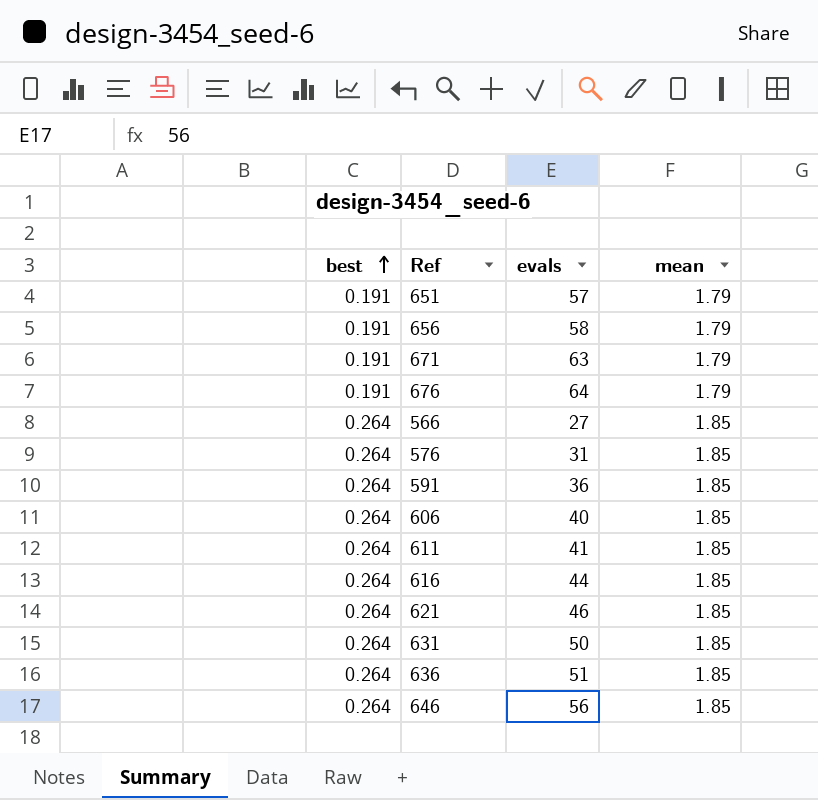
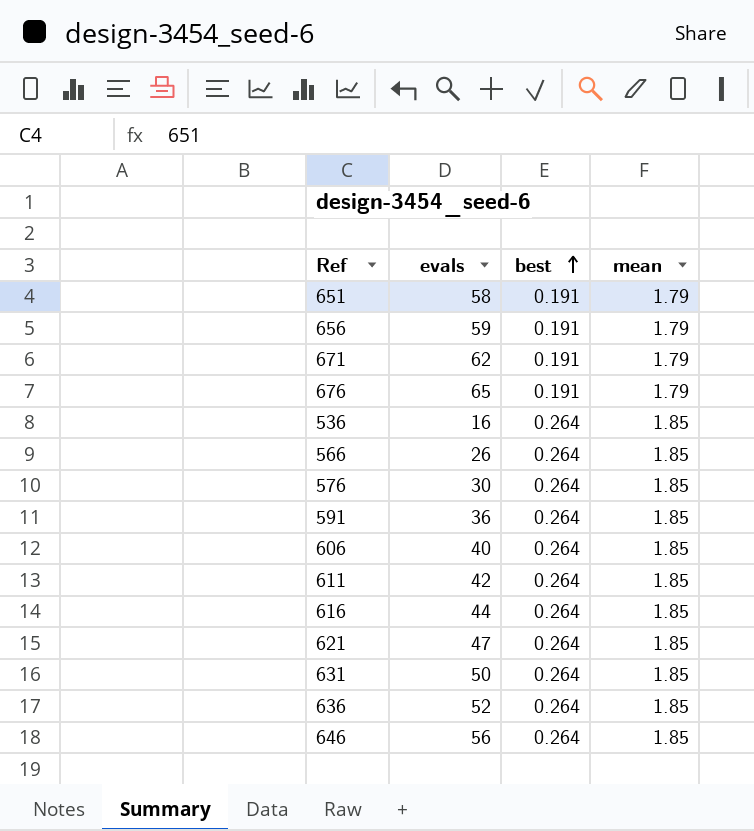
column best | position: 1 -> 3
651 | evals: 57 -> 58
656 | evals: 58 -> 59
671 | evals: 63 -> 62
676 | evals: 64 -> 65
row 536: none -> 16 | 0.264 | 1.85
566 | evals: 27 -> 26
576 | evals: 31 -> 30
611 | evals: 41 -> 42
621 | evals: 46 -> 47
636 | evals: 51 -> 52

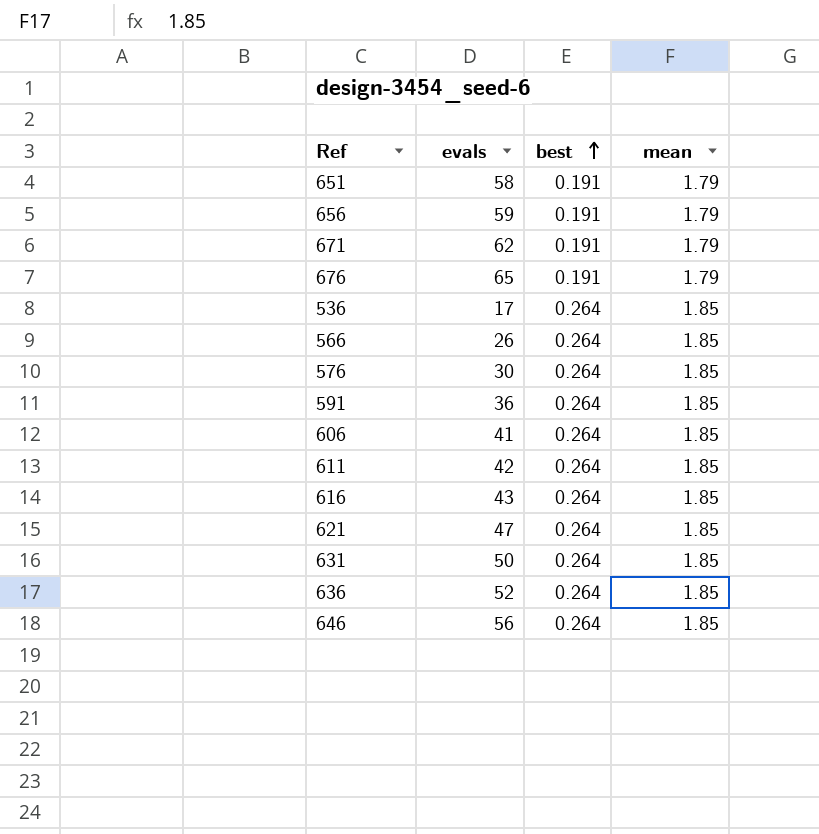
536 | evals: 16 -> 17
606 | evals: 40 -> 41
616 | evals: 44 -> 43

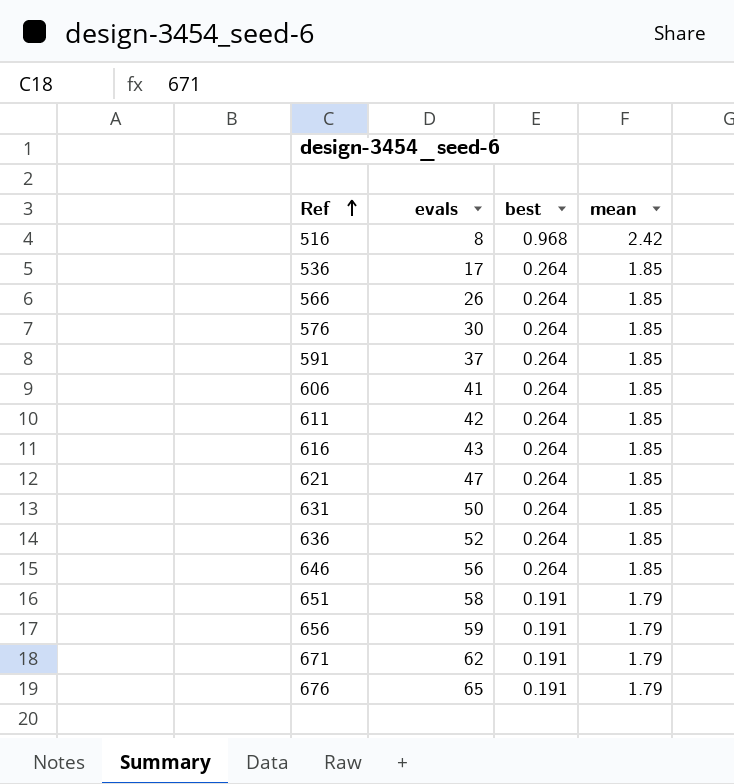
row order: best ascending -> Ref ascending
row 516: none -> 8 | 0.968 | 2.42
591 | evals: 36 -> 37

